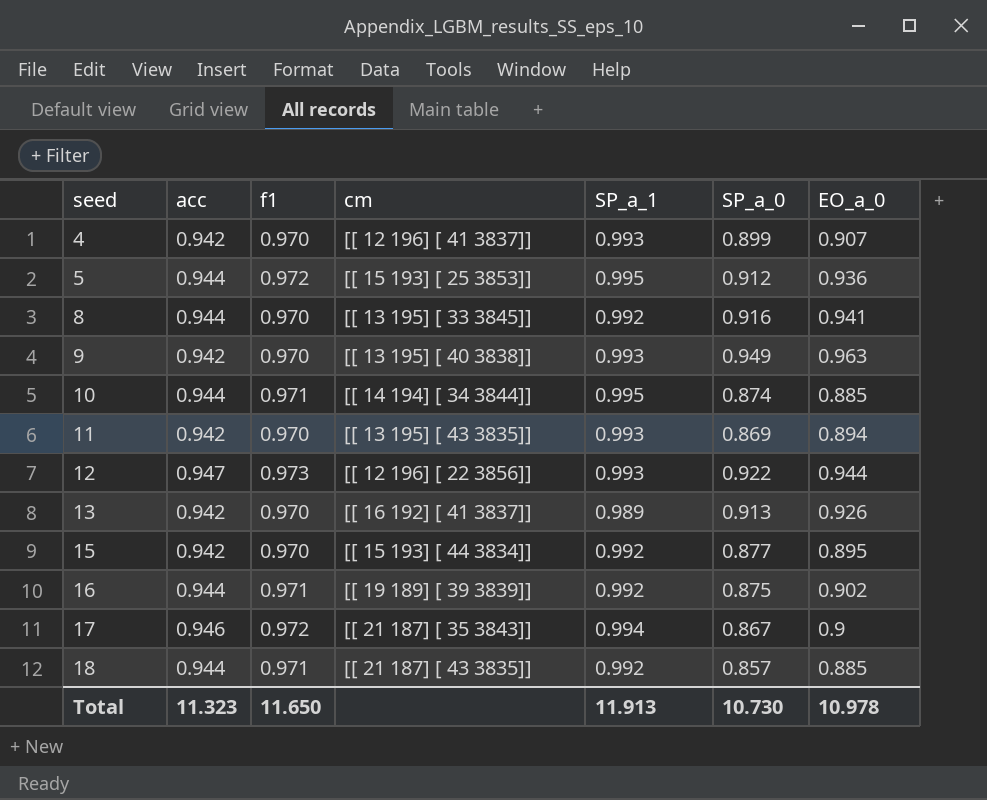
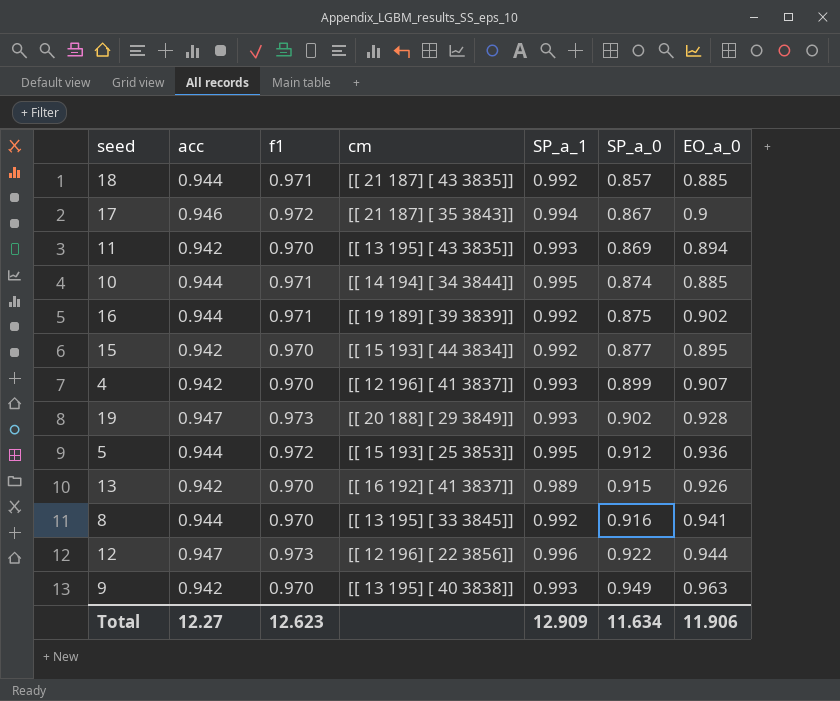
row order: seed ascending -> SP_a_0 ascending
row 19: none -> 0.947 | 0.973 | [[ 20 188] [ 29 3849]] | 0.993 | 0.902 | 0.928
13 | SP_a_0: 0.913 -> 0.915
12 | SP_a_1: 0.993 -> 0.996
Total | acc: 11.323 -> 12.27
Total | f1: 11.650 -> 12.623
Total | SP_a_1: 11.913 -> 12.909
Total | SP_a_0: 10.730 -> 11.634
Total | EO_a_0: 10.978 -> 11.906

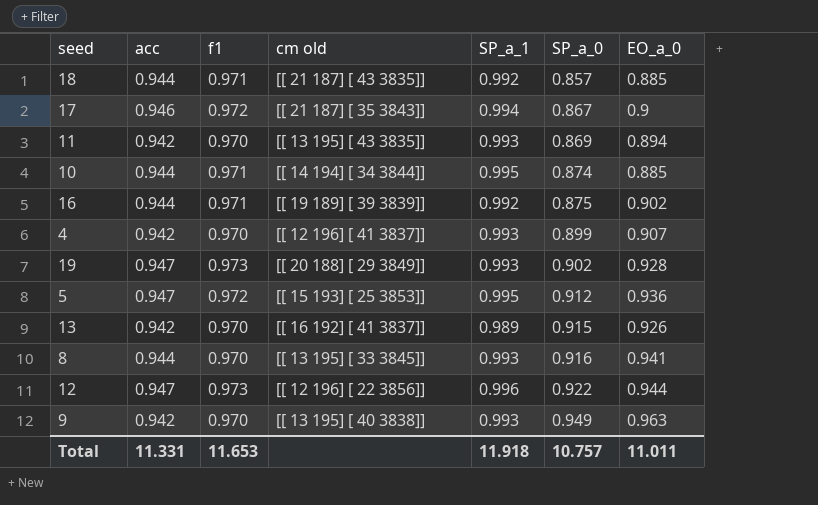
column name: cm -> cm old
row 15: 0.942 | 0.970 | [[ 15 193] [ 44 3834]] | 0.992 | 0.877 | 0.895 -> none
5 | acc: 0.944 -> 0.947
8 | SP_a_1: 0.992 -> 0.993
Total | acc: 12.27 -> 11.331
Total | f1: 12.623 -> 11.653
Total | SP_a_1: 12.909 -> 11.918
Total | SP_a_0: 11.634 -> 10.757
Total | EO_a_0: 11.906 -> 11.011

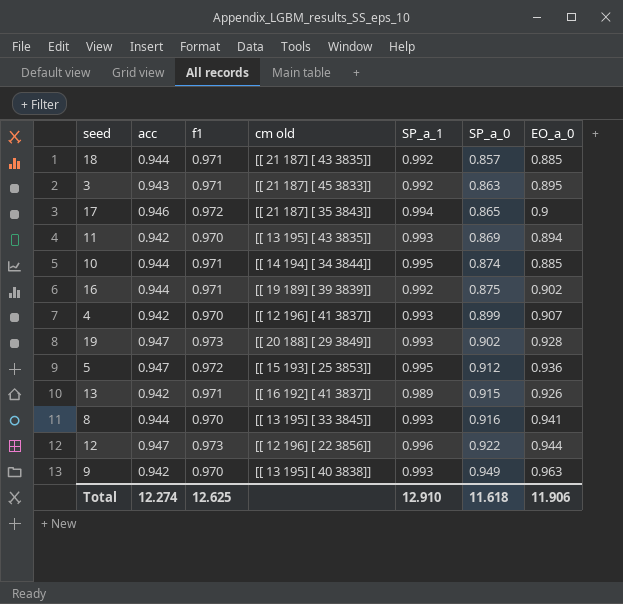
row 3: none -> 0.943 | 0.971 | [[ 21 187] [ 45 3833]] | 0.992 | 0.863 | 0.895
17 | SP_a_0: 0.867 -> 0.865
13 | f1: 0.970 -> 0.971
Total | acc: 11.331 -> 12.274
Total | f1: 11.653 -> 12.625
Total | SP_a_1: 11.918 -> 12.910
Total | SP_a_0: 10.757 -> 11.618
Total | EO_a_0: 11.011 -> 11.906

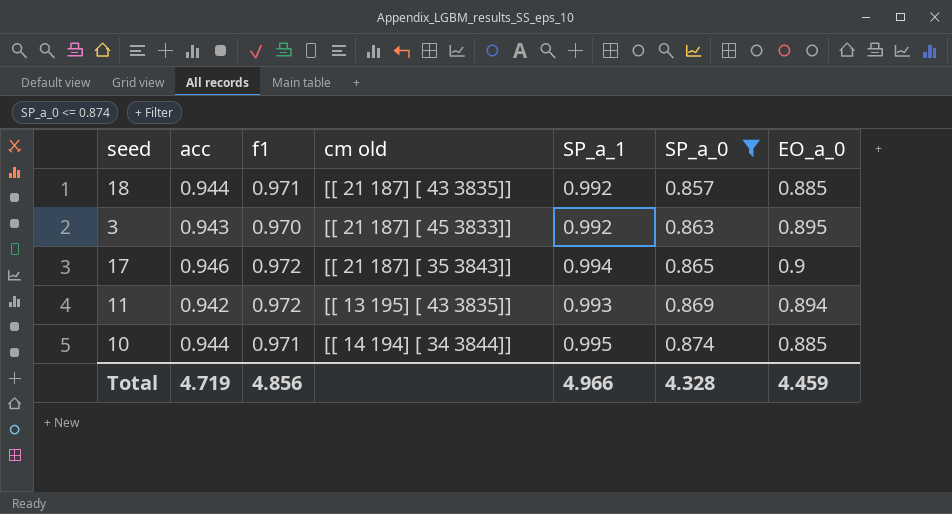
filter: none -> SP_a_0 <= 0.874
3 | f1: 0.971 -> 0.970
11 | f1: 0.970 -> 0.972
Total | acc: 12.274 -> 4.719
Total | f1: 12.625 -> 4.856
Total | SP_a_1: 12.910 -> 4.966
Total | SP_a_0: 11.618 -> 4.328
Total | EO_a_0: 11.906 -> 4.459

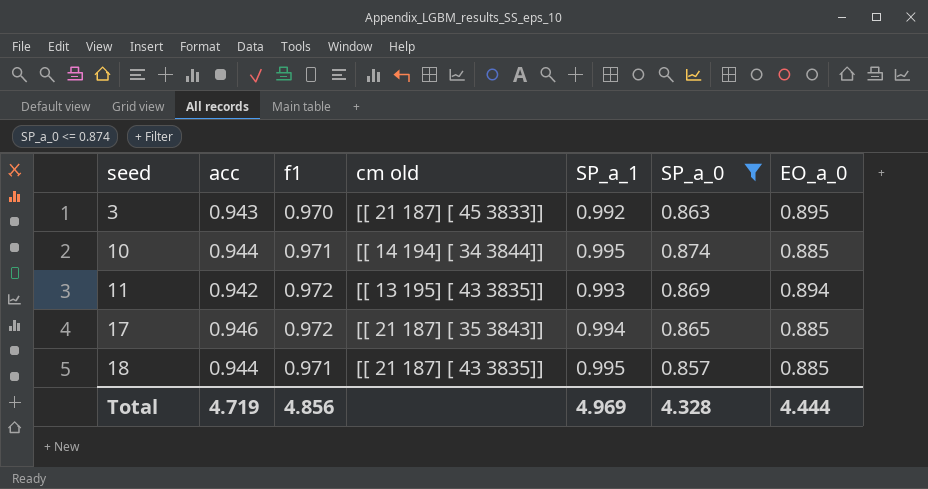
row order: SP_a_0 ascending -> seed ascending
17 | EO_a_0: 0.9 -> 0.885
18 | SP_a_1: 0.992 -> 0.995
Total | SP_a_1: 4.966 -> 4.969
Total | EO_a_0: 4.459 -> 4.444

